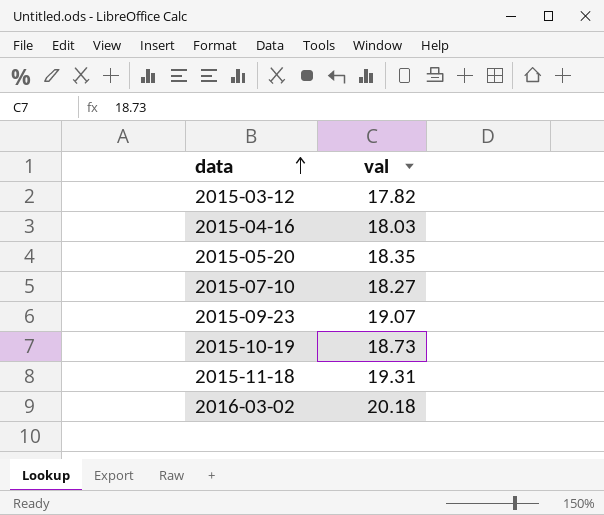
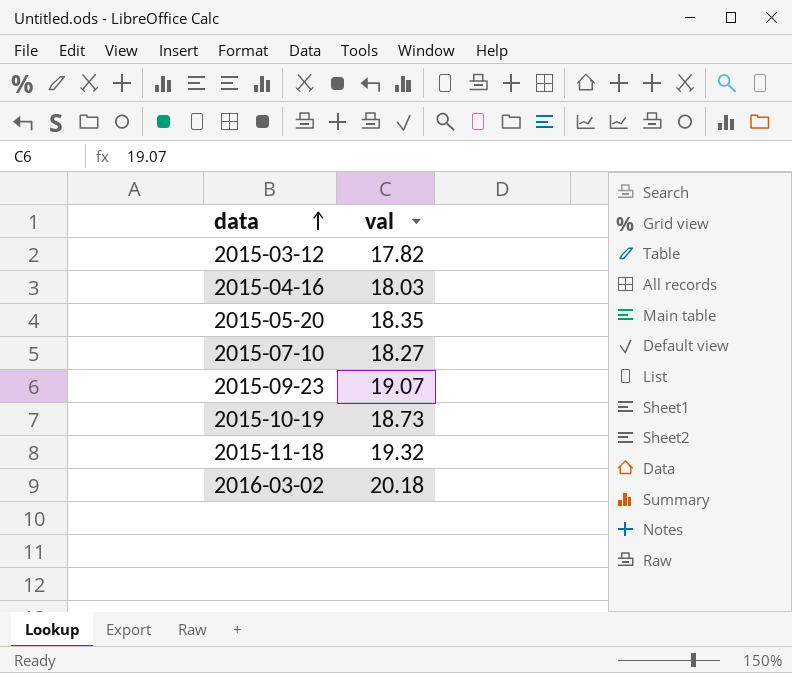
2015-11-18 | val: 19.31 -> 19.32

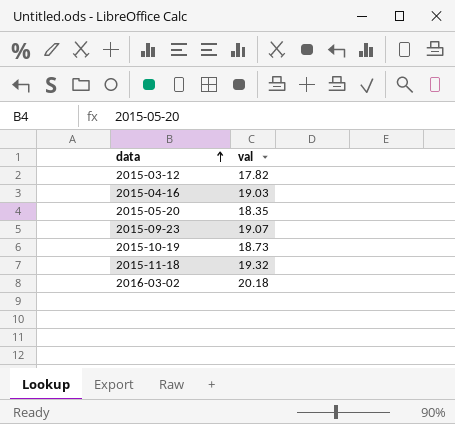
row 2015-07-10: 18.27 -> none
2015-04-16 | val: 18.03 -> 19.03

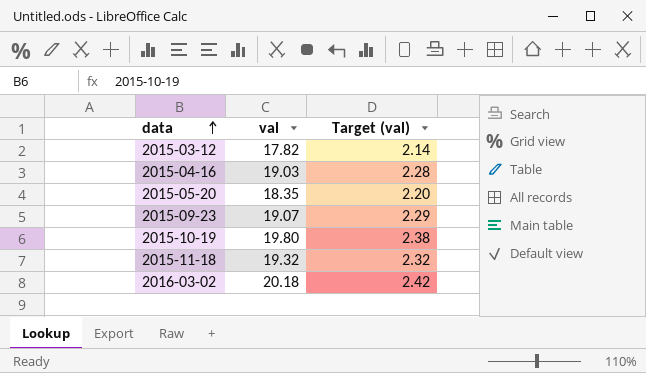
column Target (val) | formula: none -> [val] * 0.12
2015-10-19 | val: 18.73 -> 19.80

